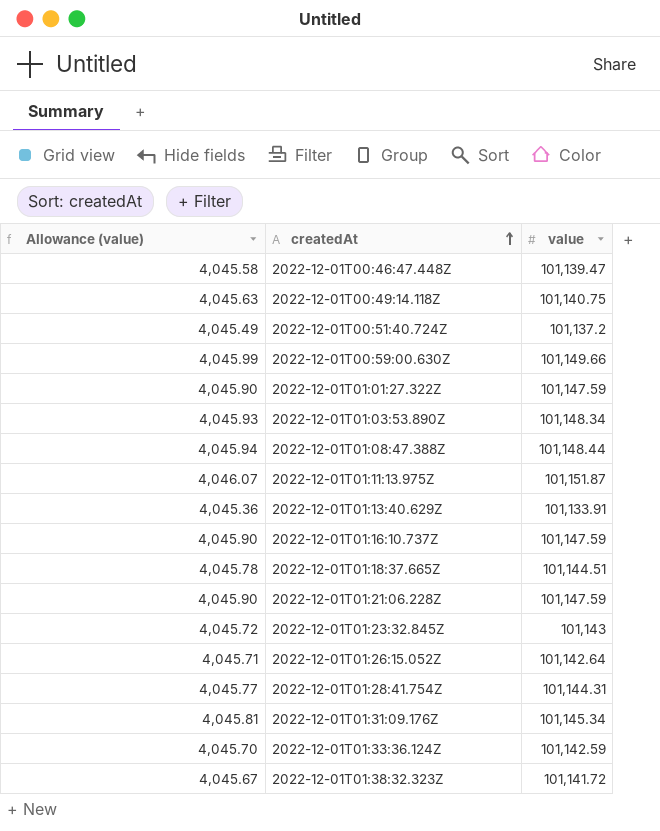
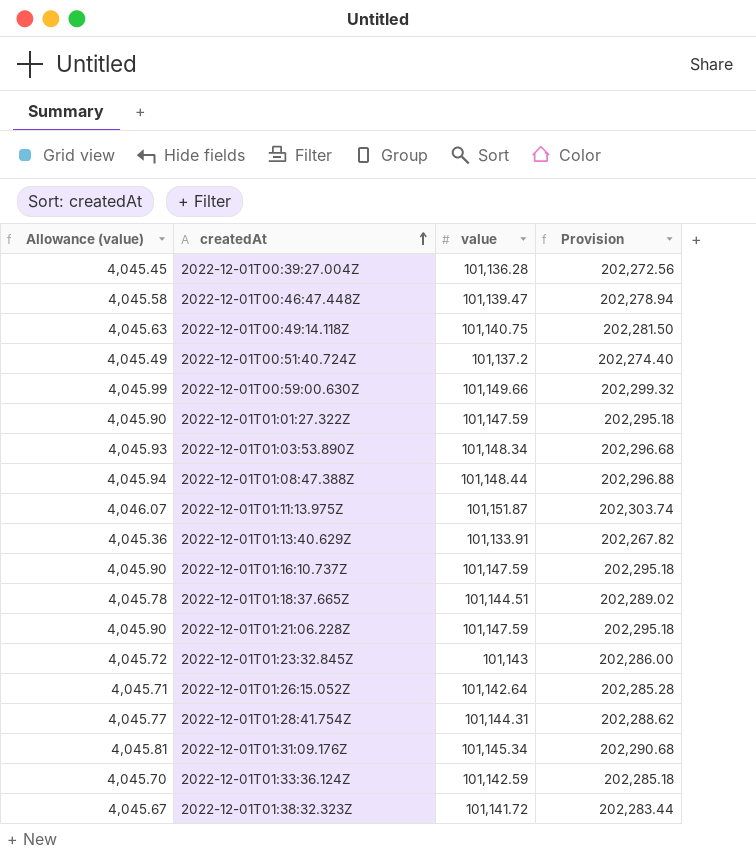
column Provision | formula: none -> [value] * 2
row 2022-12-01T00:39:27.004Z: none -> 4,045.45 | 101,136.28 | 202,272.56

